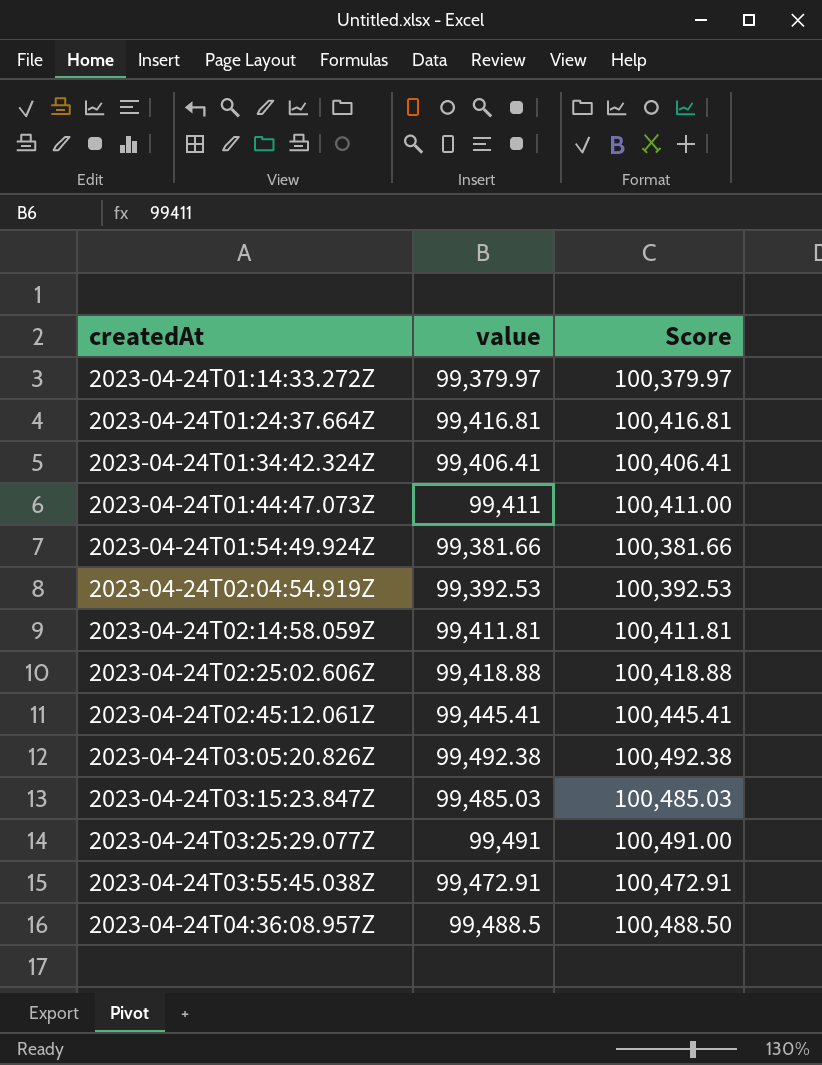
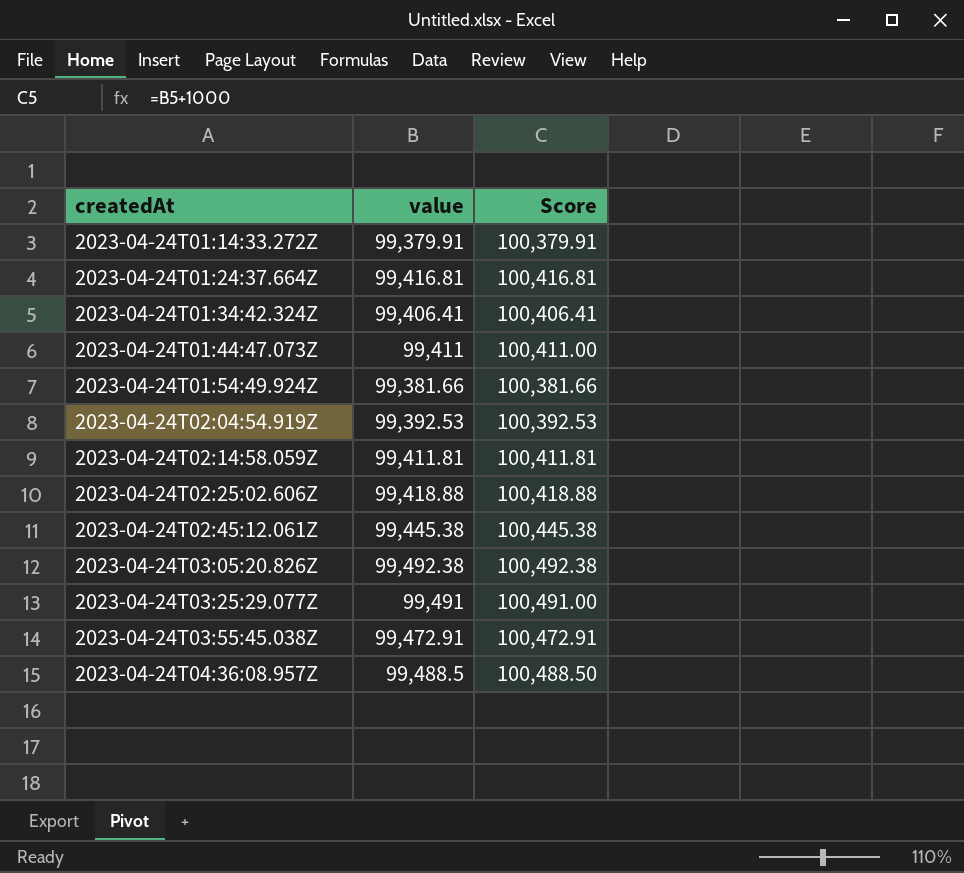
row 2023-04-24T03:15:23.847Z: 99,485.03 | 100,485.03 -> none
2023-04-24T01:14:33.272Z | value: 99,379.97 -> 99,379.91
2023-04-24T01:14:33.272Z | Score: 100,379.97 -> 100,379.91
2023-04-24T02:45:12.061Z | value: 99,445.41 -> 99,445.38
2023-04-24T02:45:12.061Z | Score: 100,445.41 -> 100,445.38

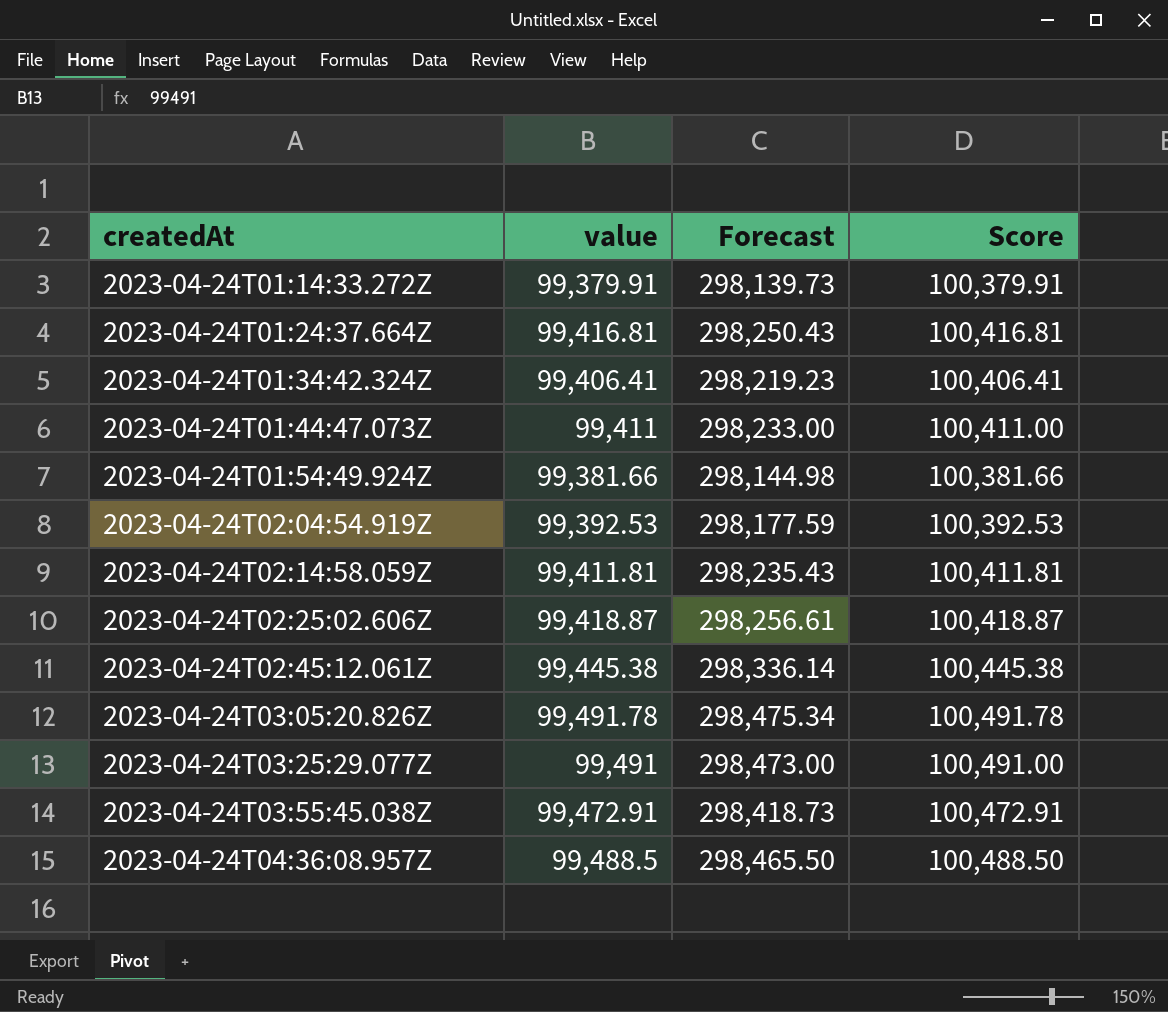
column Forecast | formula: none -> [value] * 3
2023-04-24T02:25:02.606Z | value: 99,418.88 -> 99,418.87
2023-04-24T02:25:02.606Z | Score: 100,418.88 -> 100,418.87
2023-04-24T03:05:20.826Z | value: 99,492.38 -> 99,491.78
2023-04-24T03:05:20.826Z | Score: 100,492.38 -> 100,491.78

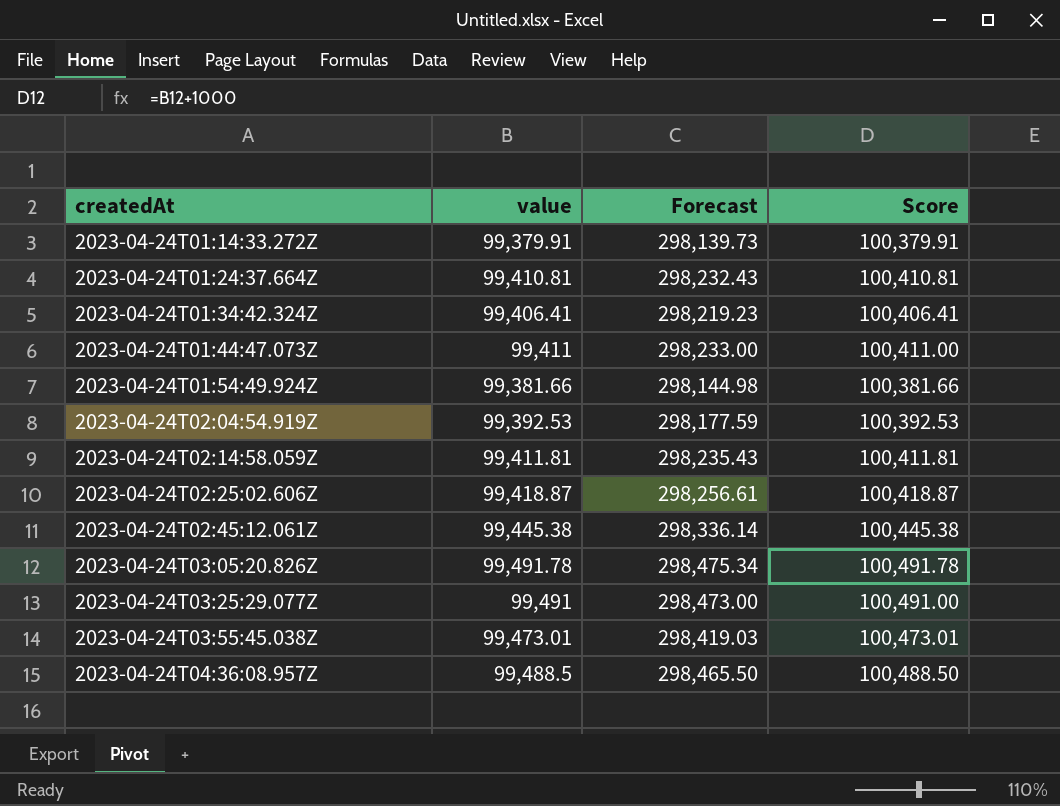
2023-04-24T01:24:37.664Z | value: 99,416.81 -> 99,410.81
2023-04-24T01:24:37.664Z | Forecast: 298,250.43 -> 298,232.43
2023-04-24T01:24:37.664Z | Score: 100,416.81 -> 100,410.81
2023-04-24T03:55:45.038Z | value: 99,472.91 -> 99,473.01
2023-04-24T03:55:45.038Z | Forecast: 298,418.73 -> 298,419.03
2023-04-24T03:55:45.038Z | Score: 100,472.91 -> 100,473.01

